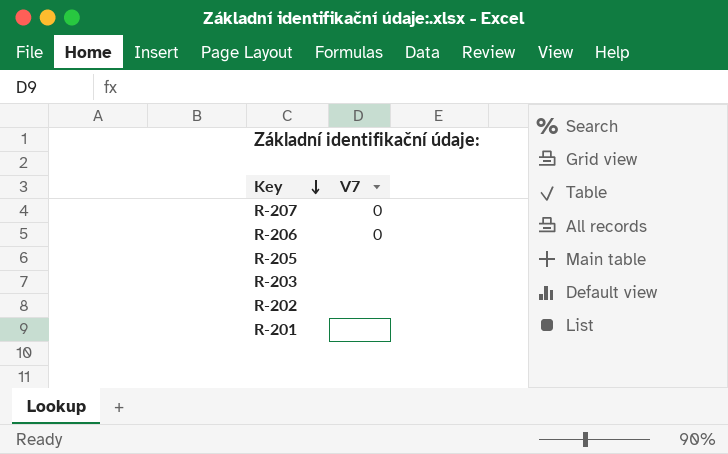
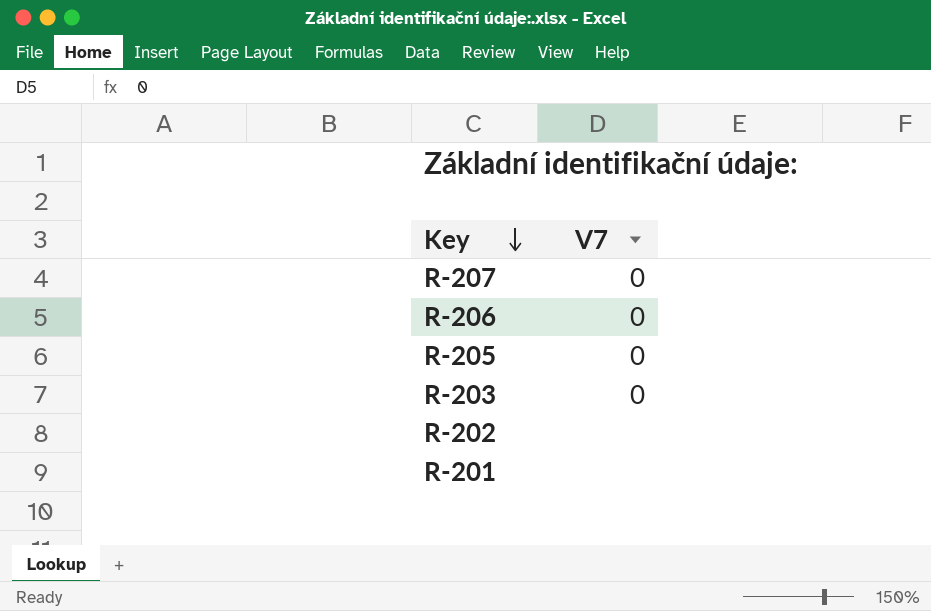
R-205 | V7: none -> 0
R-203 | V7: none -> 0

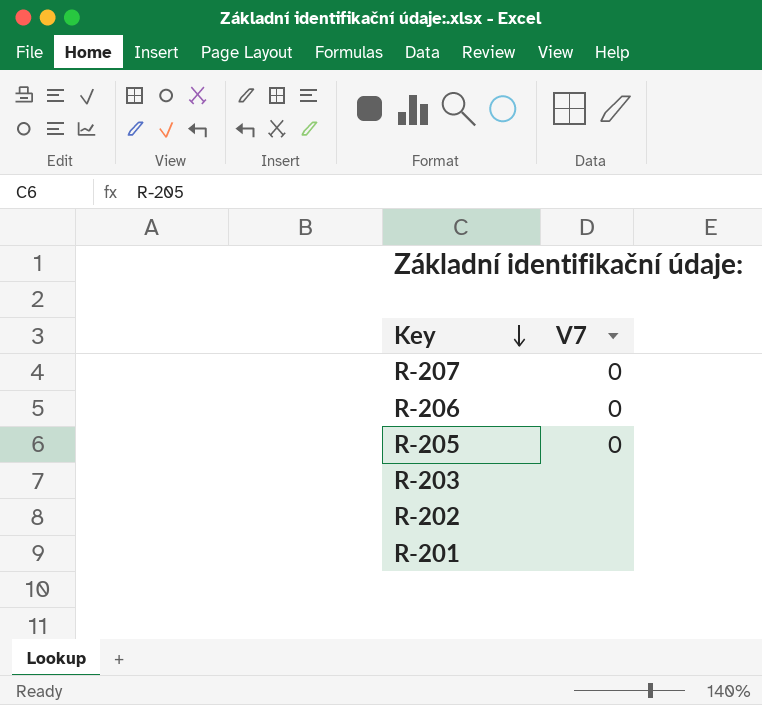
R-203 | V7: 0 -> none

